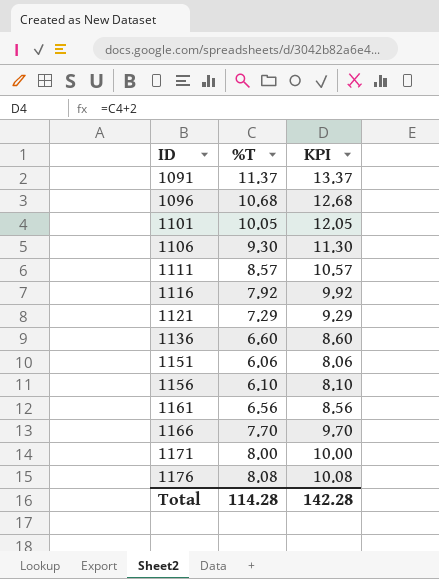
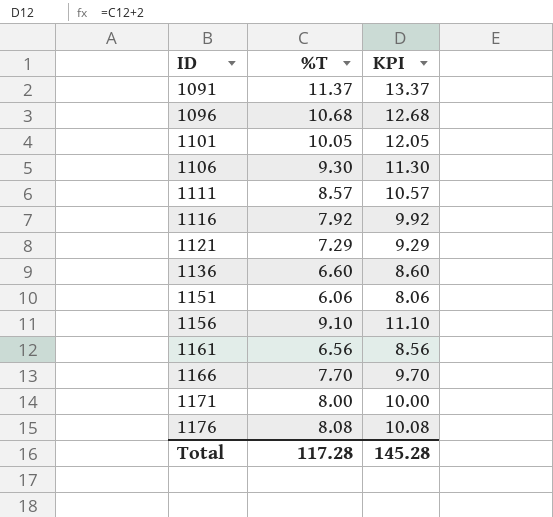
1156 | %T: 6.10 -> 9.10
1156 | KPI: 8.10 -> 11.10
Total | %T: 114.28 -> 117.28
Total | KPI: 142.28 -> 145.28

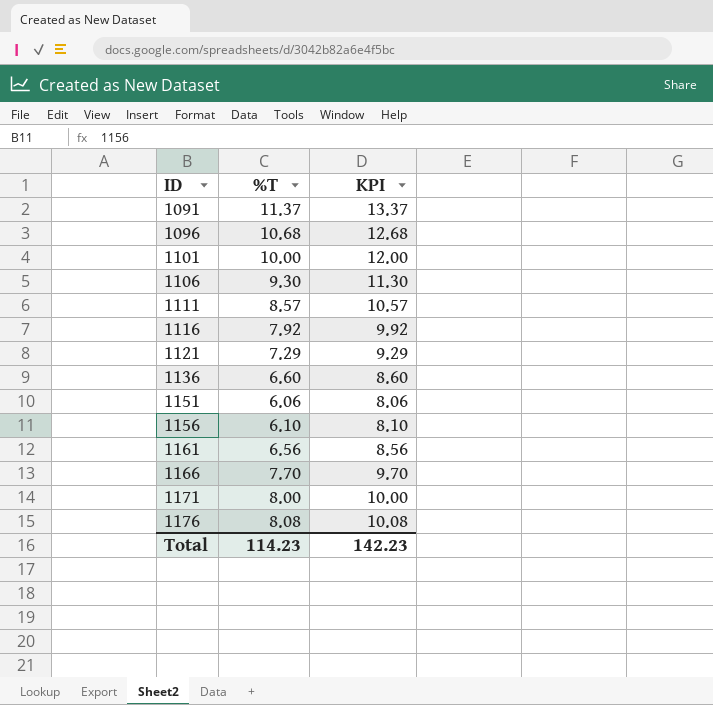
1101 | %T: 10.05 -> 10.00
1101 | KPI: 12.05 -> 12.00
1156 | %T: 9.10 -> 6.10
1156 | KPI: 11.10 -> 8.10
Total | %T: 117.28 -> 114.23
Total | KPI: 145.28 -> 142.23

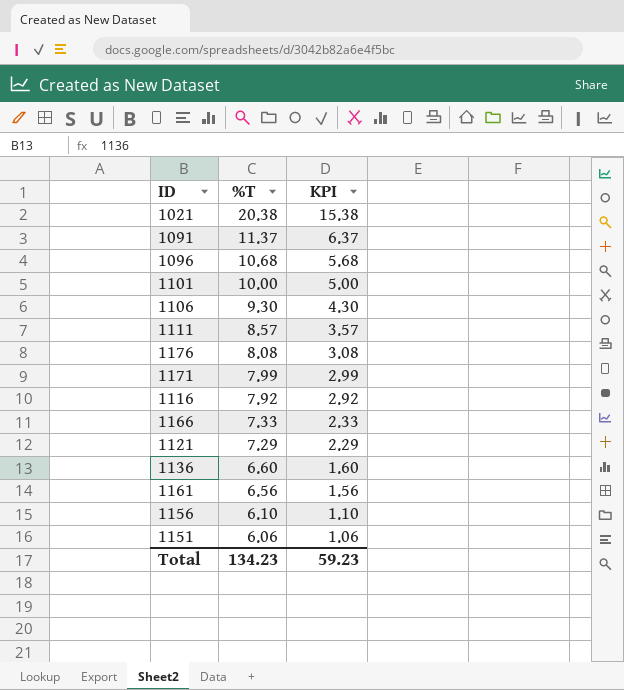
row order: ID ascending -> %T descending
column KPI | formula: [%T] + 2 -> [%T] - 5
row 1021: none -> 20.38 | 15.38
1171 | %T: 8.00 -> 7.99
1166 | %T: 7.70 -> 7.33
Total | %T: 114.23 -> 134.23
Total | KPI: 142.23 -> 59.23

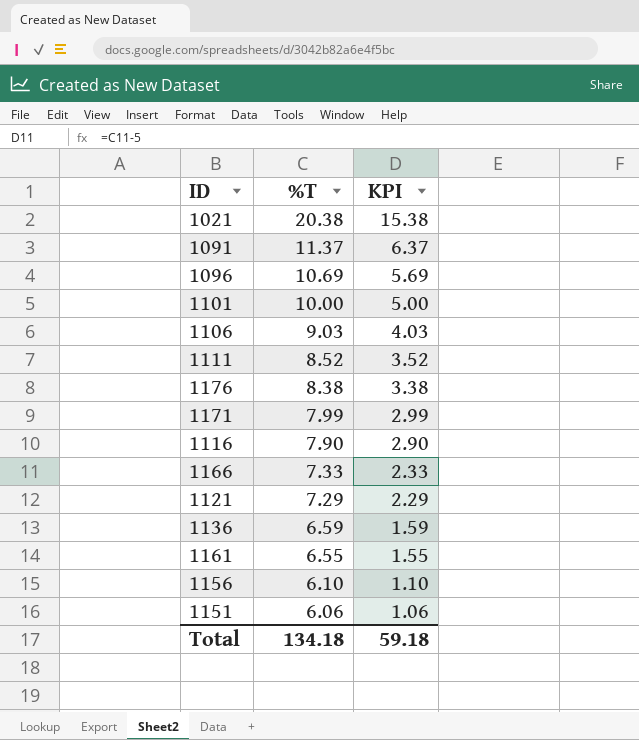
1096 | %T: 10.68 -> 10.69
1096 | KPI: 5.68 -> 5.69
1106 | %T: 9.30 -> 9.03
1106 | KPI: 4.30 -> 4.03
1111 | %T: 8.57 -> 8.52
1111 | KPI: 3.57 -> 3.52
1176 | %T: 8.08 -> 8.38
1176 | KPI: 3.08 -> 3.38
1116 | %T: 7.92 -> 7.90
1116 | KPI: 2.92 -> 2.90
1136 | %T: 6.60 -> 6.59
1136 | KPI: 1.60 -> 1.59
1161 | %T: 6.56 -> 6.55
1161 | KPI: 1.56 -> 1.55
Total | %T: 134.23 -> 134.18
Total | KPI: 59.23 -> 59.18

